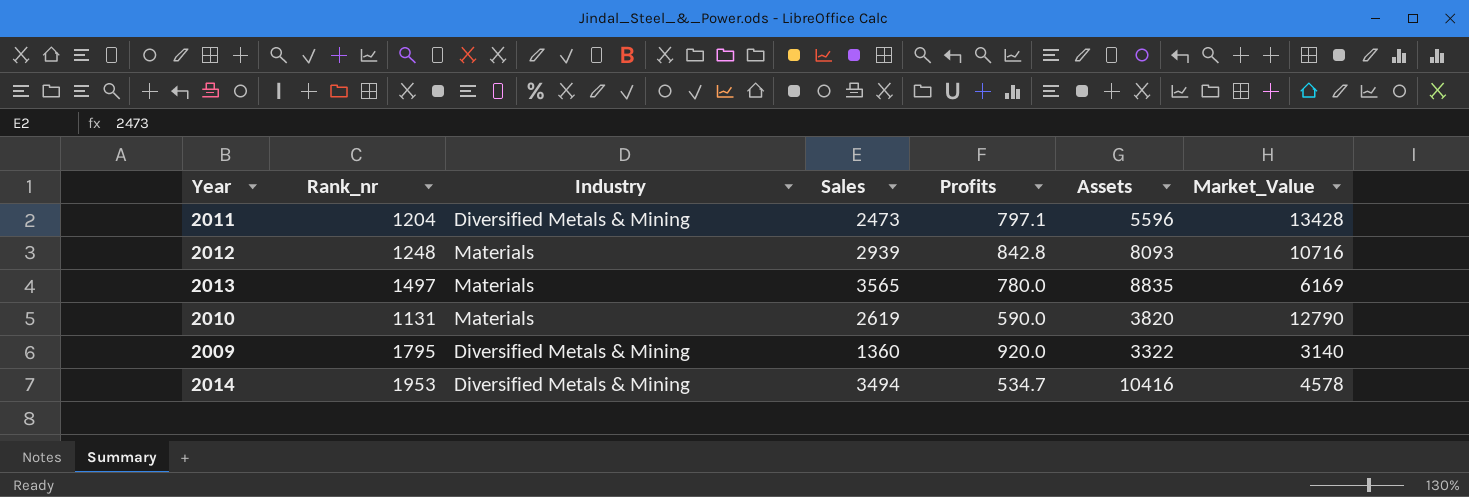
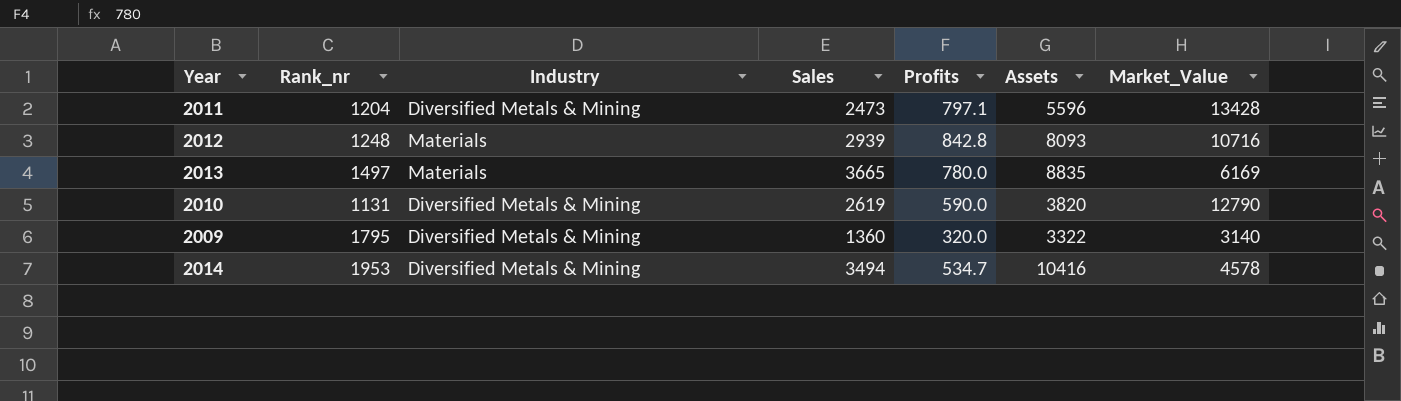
2013 | Sales: 3565 -> 3665
2010 | Industry: Materials -> Diversified Metals & Mining
2009 | Profits: 920.0 -> 320.0

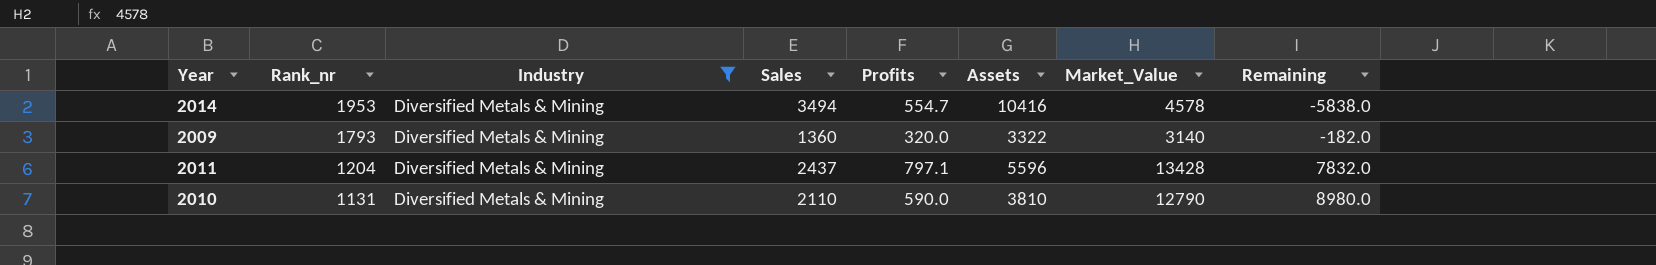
filter: none -> Industry = Diversified Metals & Mining
row order: none -> Rank_nr descending
column Remaining | formula: none -> [Market_Value] - [Assets]
2014 | Profits: 534.7 -> 554.7
2009 | Rank_nr: 1795 -> 1793
2011 | Sales: 2473 -> 2437
2010 | Sales: 2619 -> 2110
2010 | Assets: 3820 -> 3810

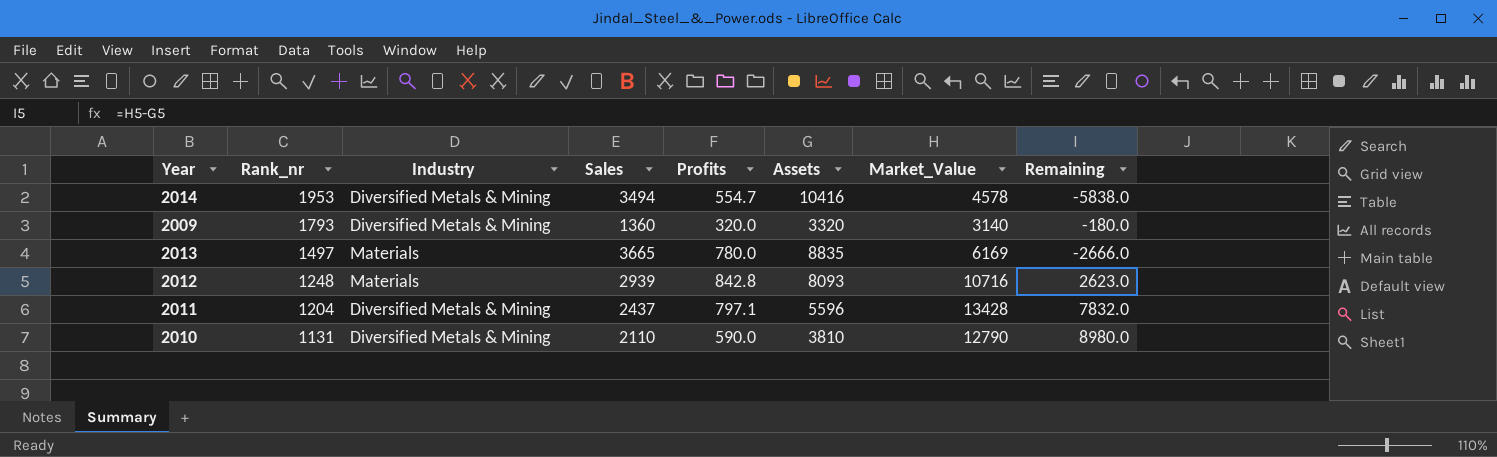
filter: Industry = Diversified Metals & Mining -> none
2009 | Assets: 3322 -> 3320
2009 | Remaining: -182.0 -> -180.0

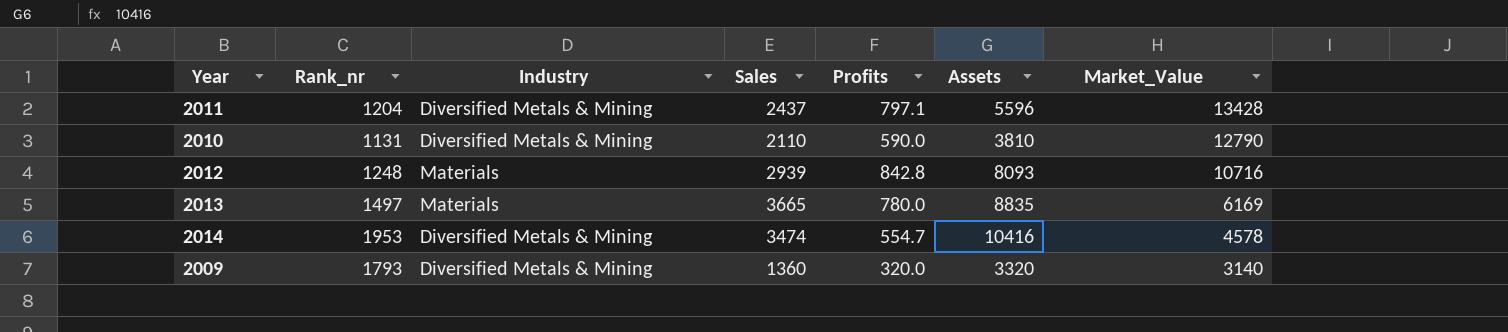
row order: Rank_nr descending -> Market_Value descending
column Remaining | formula: [Market_Value] - [Assets] -> none
2014 | Sales: 3494 -> 3474

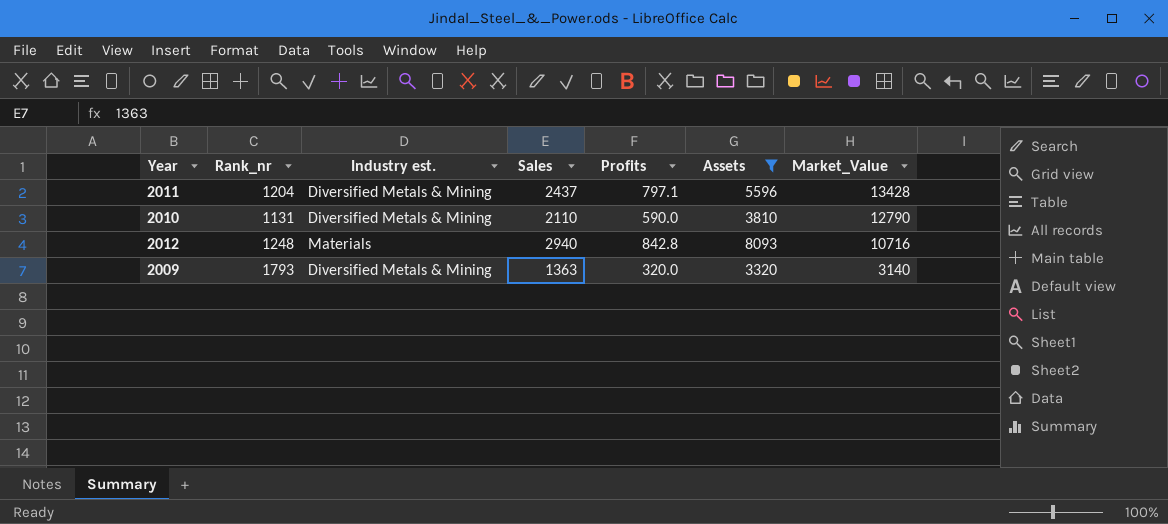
filter: none -> Assets <= 8093
column name: Industry -> Industry est.
2012 | Sales: 2939 -> 2940
2009 | Sales: 1360 -> 1363

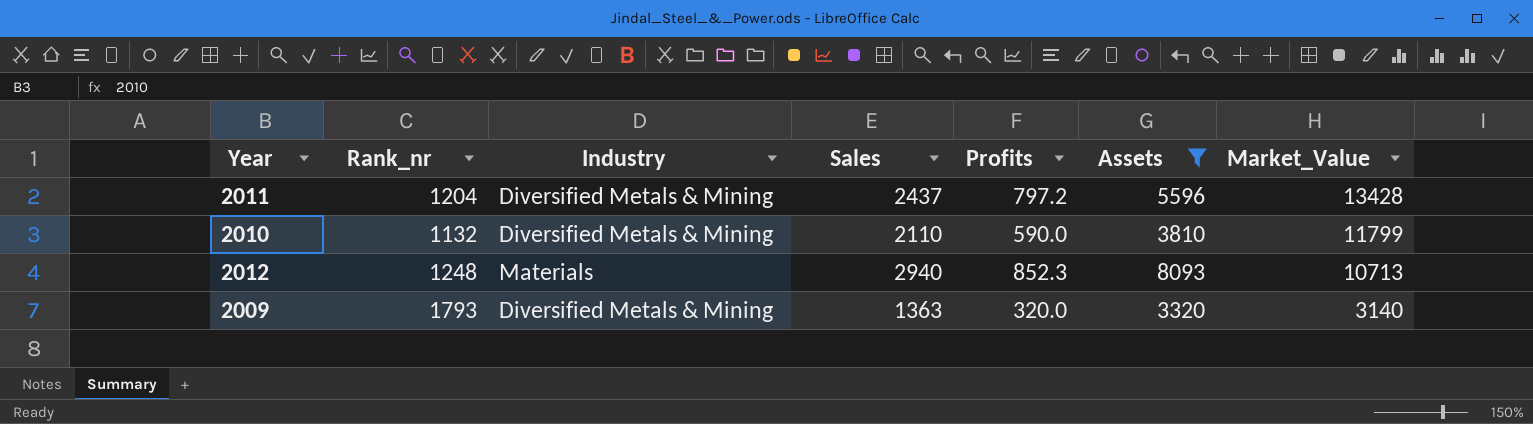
column name: Industry est. -> Industry
2011 | Profits: 797.1 -> 797.2
2010 | Rank_nr: 1131 -> 1132
2010 | Market_Value: 12790 -> 11799
2012 | Profits: 842.8 -> 852.3
2012 | Market_Value: 10716 -> 10713

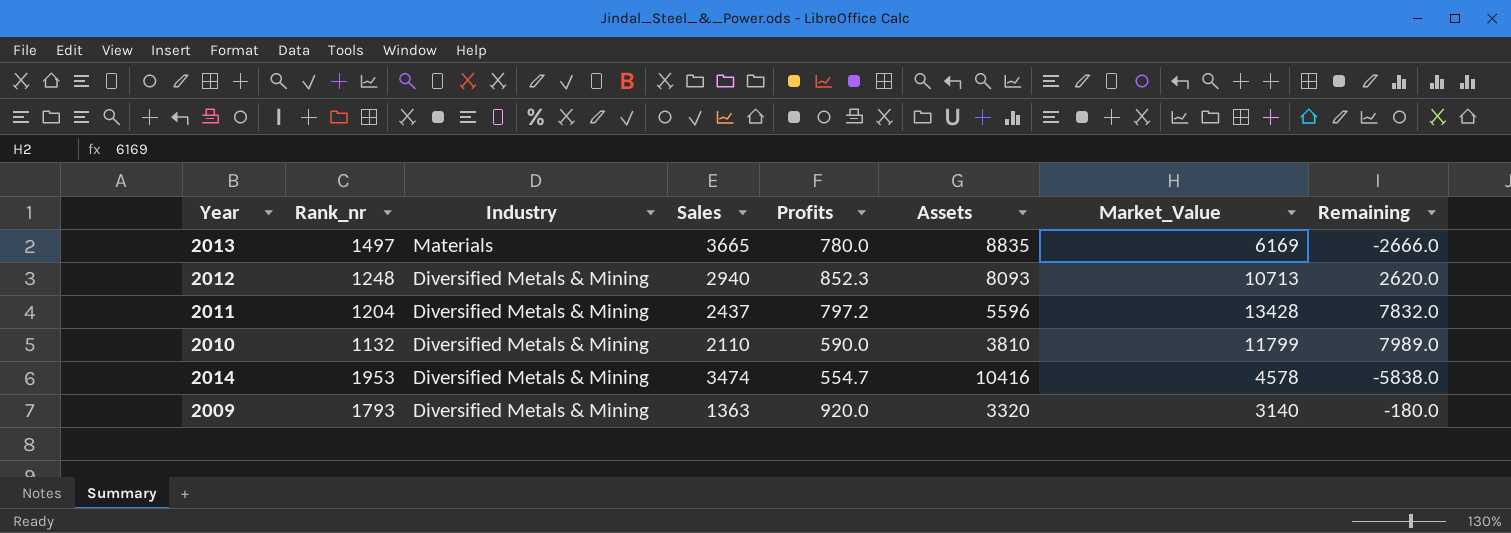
filter: Assets <= 8093 -> none
row order: Market_Value descending -> Industry descending
column Remaining | formula: none -> [Market_Value] - [Assets]
2012 | Industry: Materials -> Diversified Metals & Mining
2009 | Profits: 320.0 -> 920.0

